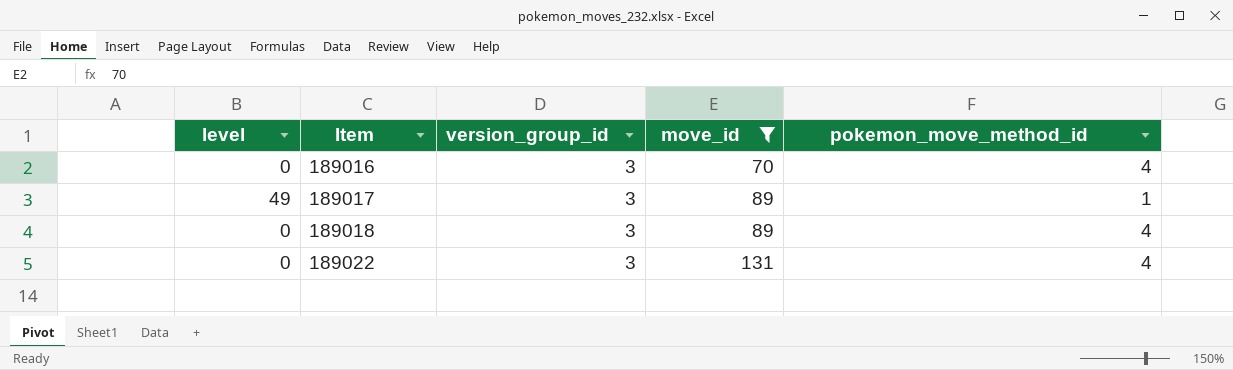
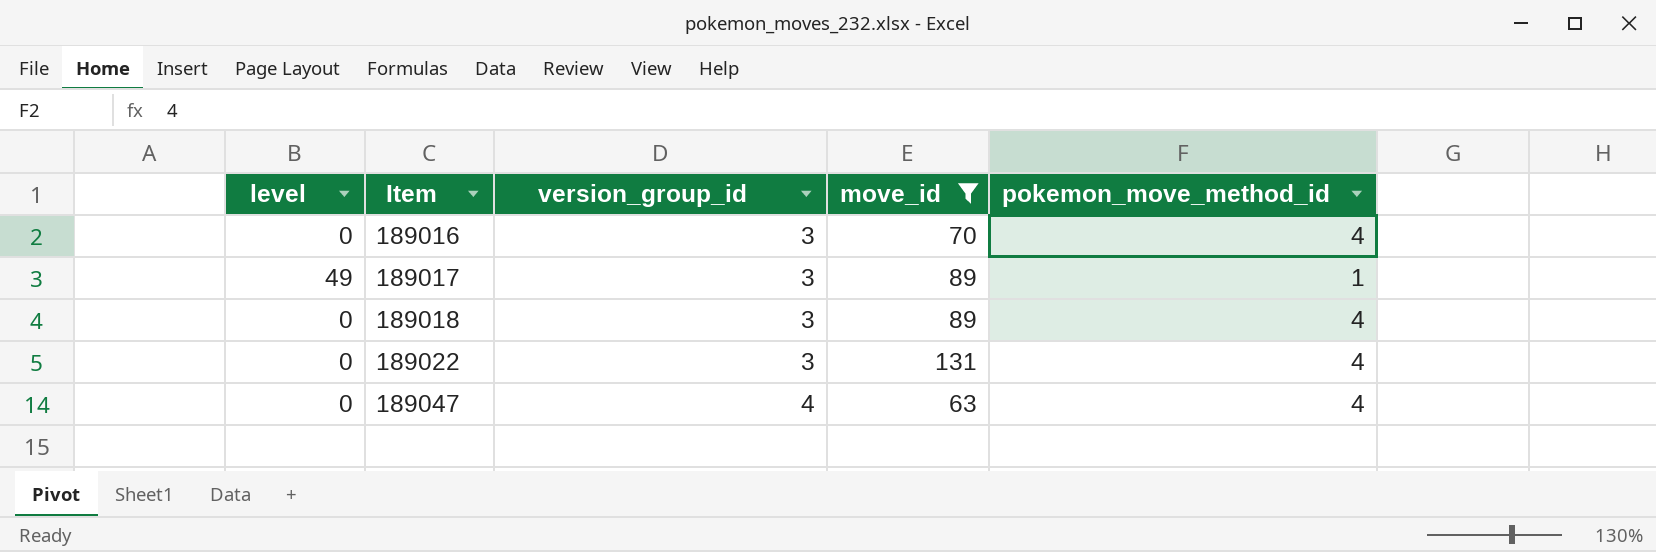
row 189047: none -> 0 | 4 | 63 | 4

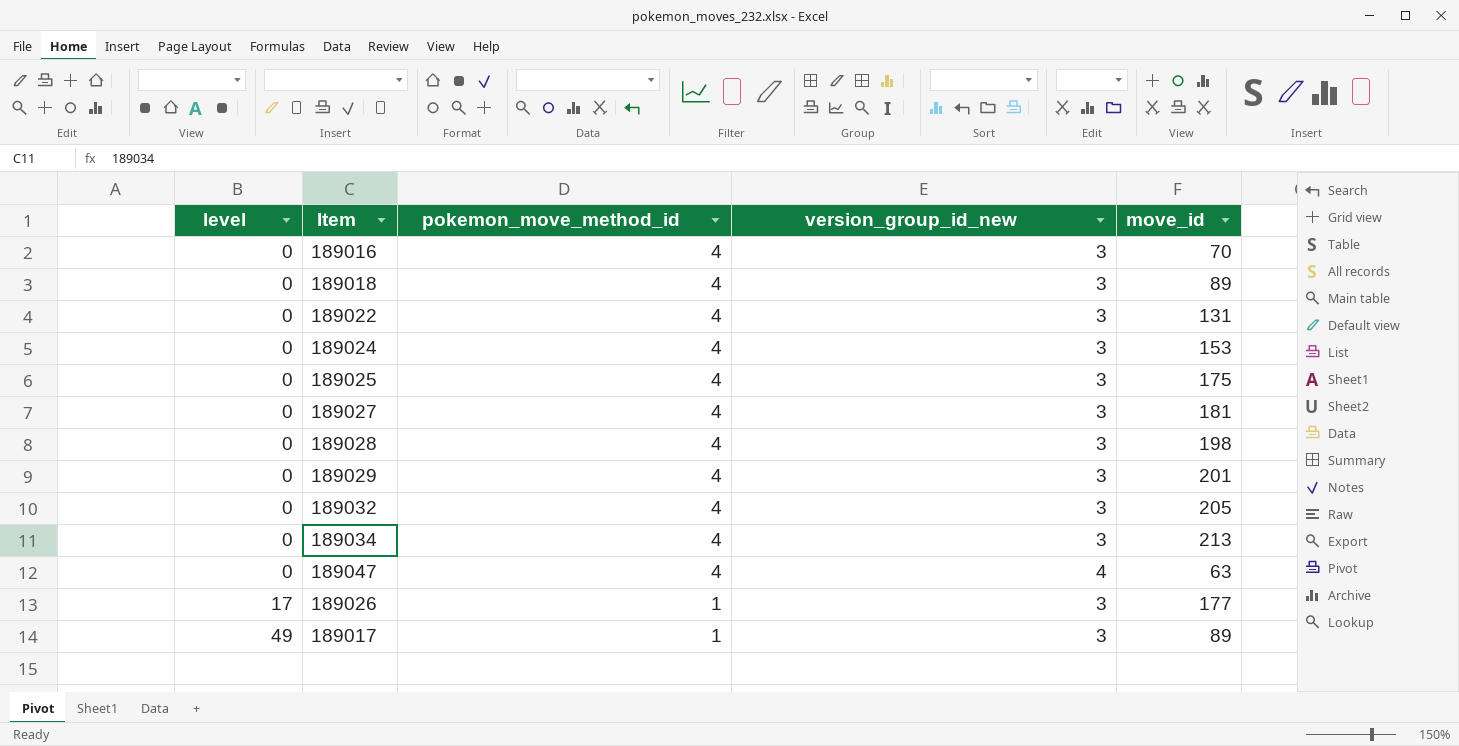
filter: move_id <= 131 -> none
row order: Item ascending -> level ascending
column pokemon_move_method_id | position: 5 -> 3
column name: version_group_id -> version_group_id_new

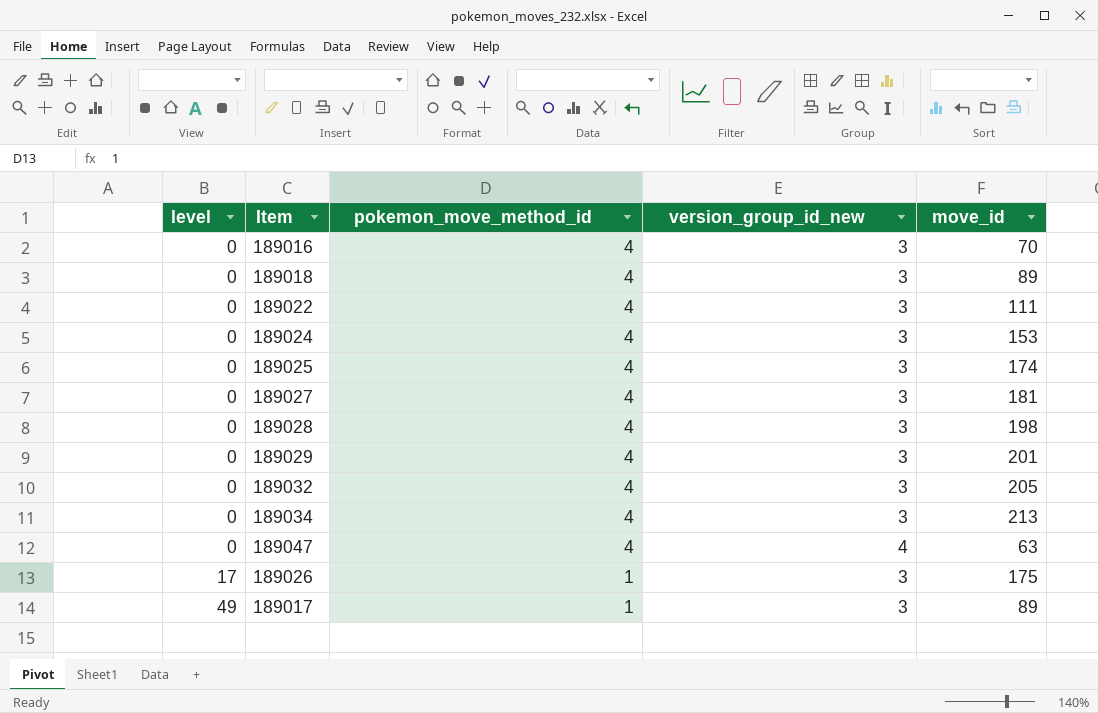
189022 | move_id: 131 -> 111
189025 | move_id: 175 -> 174
189026 | move_id: 177 -> 175

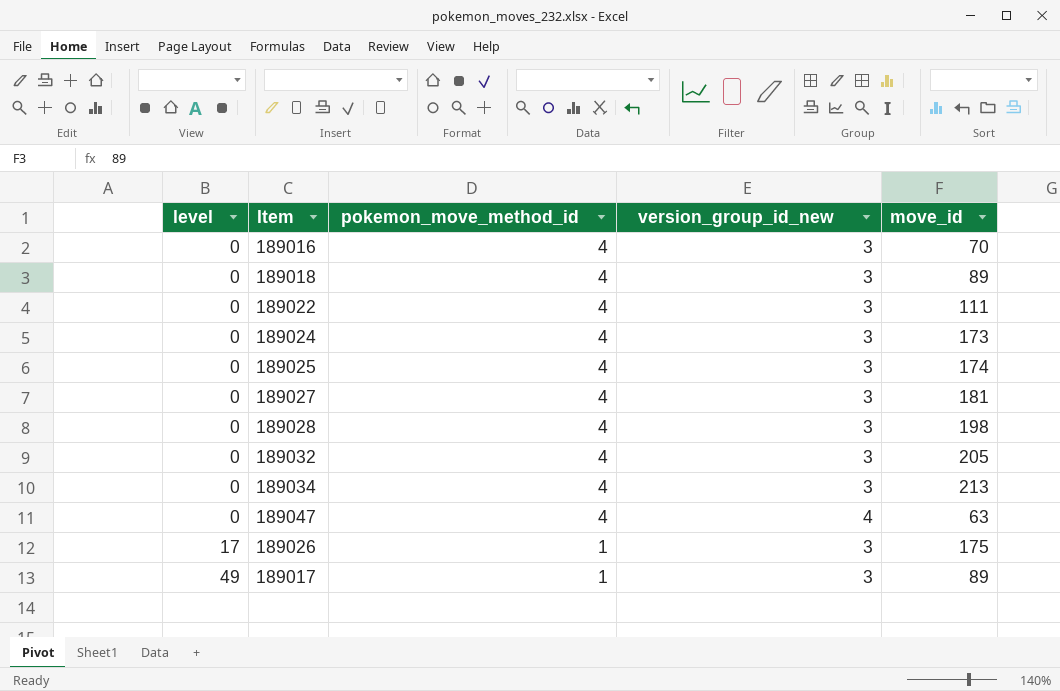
row 189029: 0 | 4 | 3 | 201 -> none
189024 | move_id: 153 -> 173

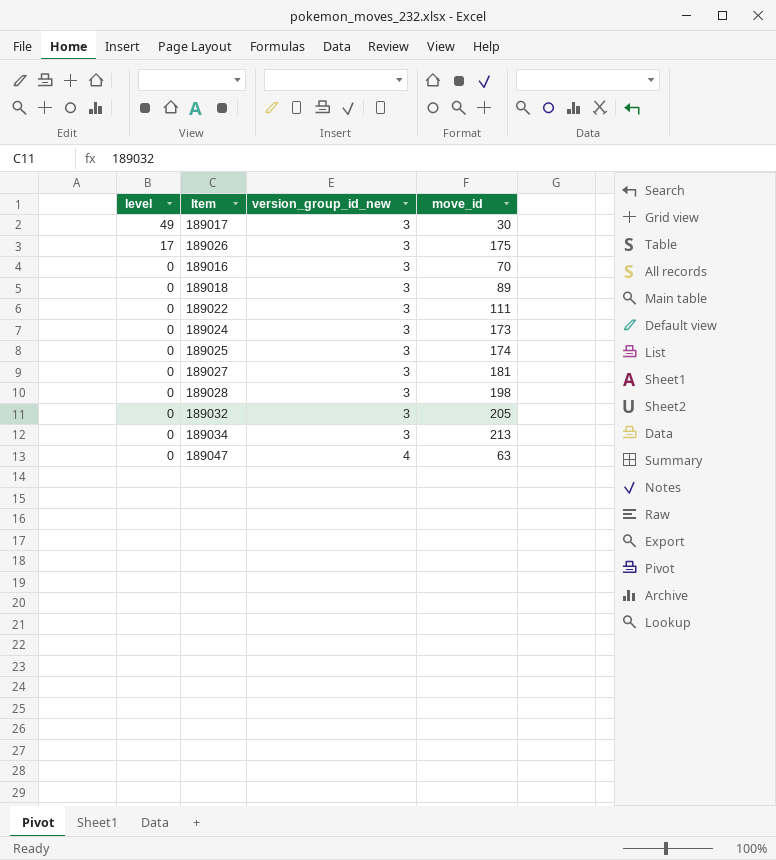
row order: level ascending -> level descending
column pokemon_move_method_id | position: 3 -> none
189017 | move_id: 89 -> 30

